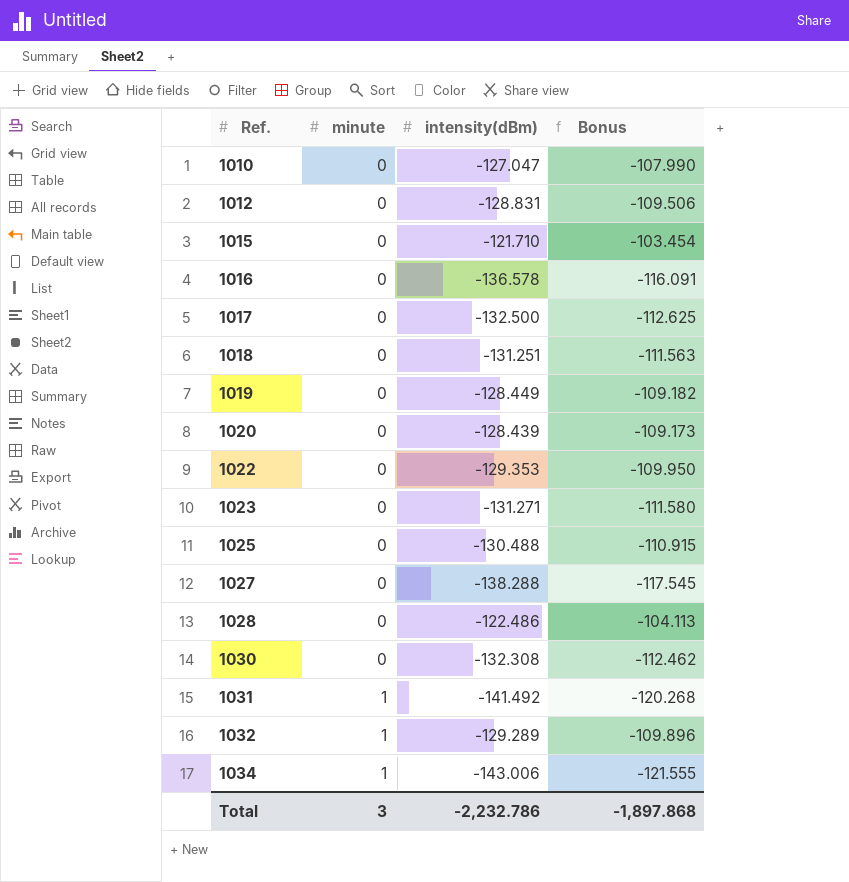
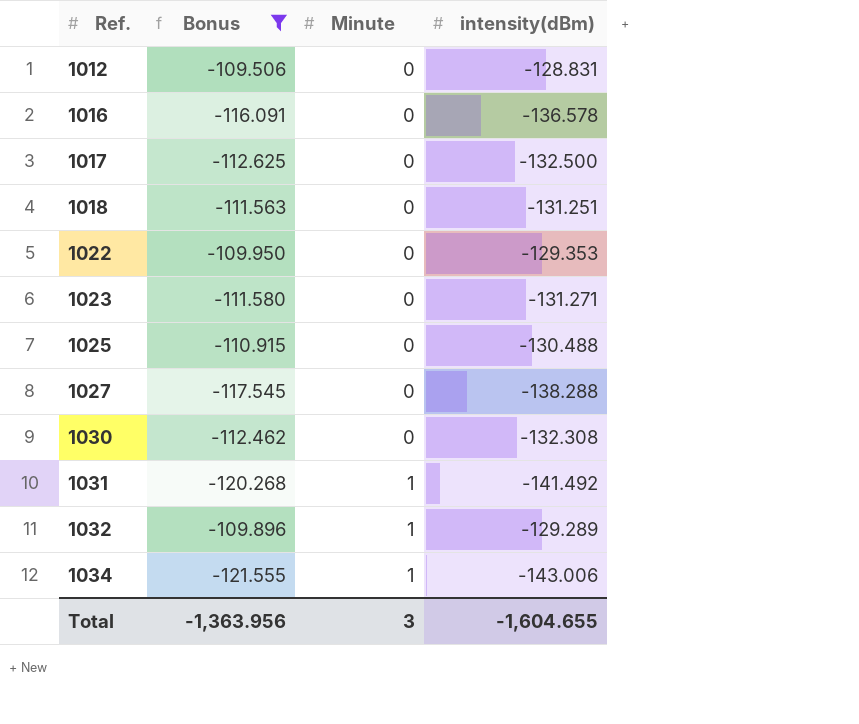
filter: none -> Bonus <= -109.506
column Bonus | position: 4 -> 2
column name: minute -> Minute
Total | Bonus: -1,897.868 -> -1,363.956
Total | intensity(dBm): -2,232.786 -> -1,604.655

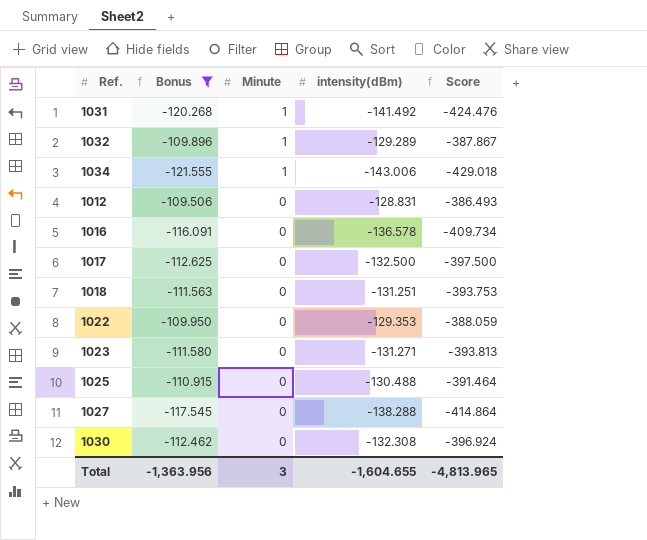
row order: Ref. ascending -> Minute descending
column Score | formula: none -> [intensity(dBm)] * 3

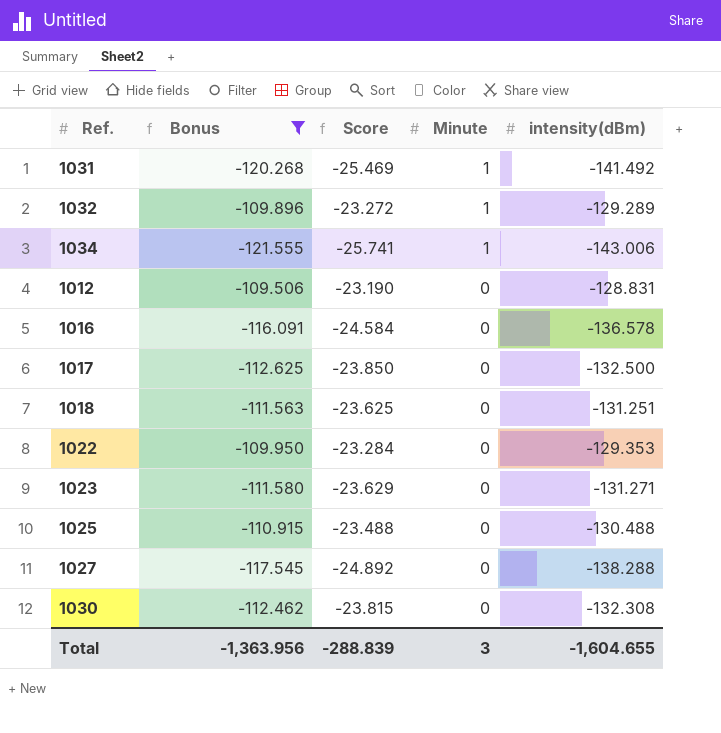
column Score | formula: [intensity(dBm)] * 3 -> [intensity(dBm)] * 0.18
column Score | position: 5 -> 3
Total | Score: -4,813.965 -> -288.839

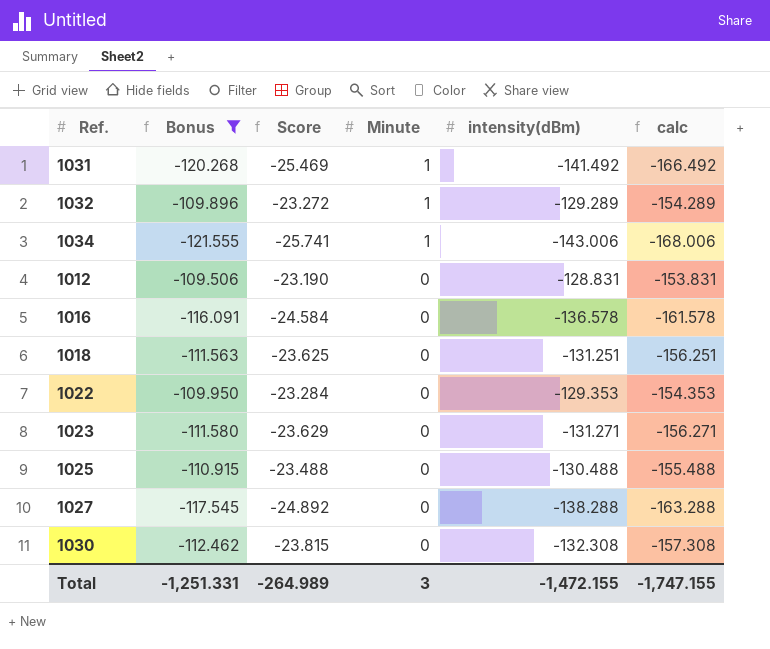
column calc | formula: none -> [intensity(dBm)] - 25
row 1017: -112.625 | -23.850 | 0 | -132.500 -> none
Total | Bonus: -1,363.956 -> -1,251.331
Total | Score: -288.839 -> -264.989
Total | intensity(dBm): -1,604.655 -> -1,472.155

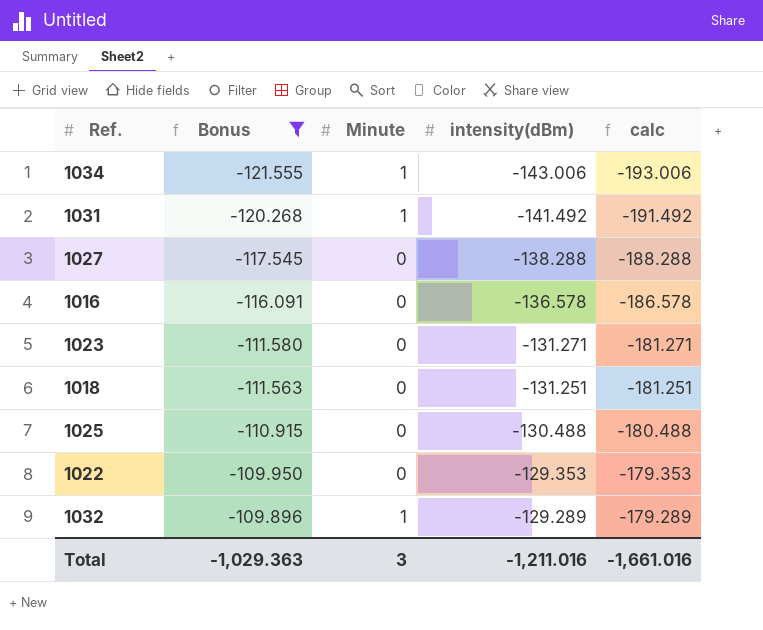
row order: Minute descending -> Bonus ascending
column Score | formula: [intensity(dBm)] * 0.18 -> none
column calc | formula: [intensity(dBm)] - 25 -> [intensity(dBm)] - 50
row 1012: -109.506 | -23.190 | 0 | -128.831 | -153.831 -> none
row 1030: -112.462 | -23.815 | 0 | -132.308 | -157.308 -> none
Total | Bonus: -1,251.331 -> -1,029.363
Total | intensity(dBm): -1,472.155 -> -1,211.016
Total | calc: -1,747.155 -> -1,661.016

